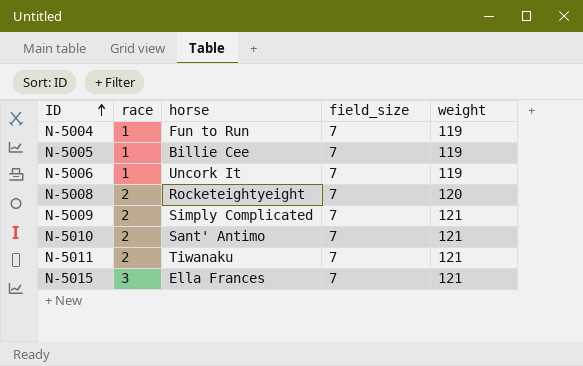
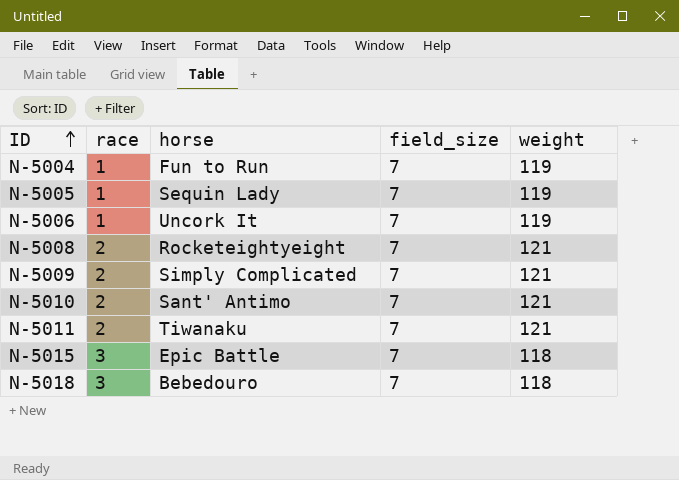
N-5005 | horse: Billie Cee -> Sequin Lady
N-5008 | weight: 120 -> 121
N-5015 | horse: Ella Frances -> Epic Battle
N-5015 | weight: 121 -> 118
row N-5018: none -> 3 | Bebedouro | 7 | 118

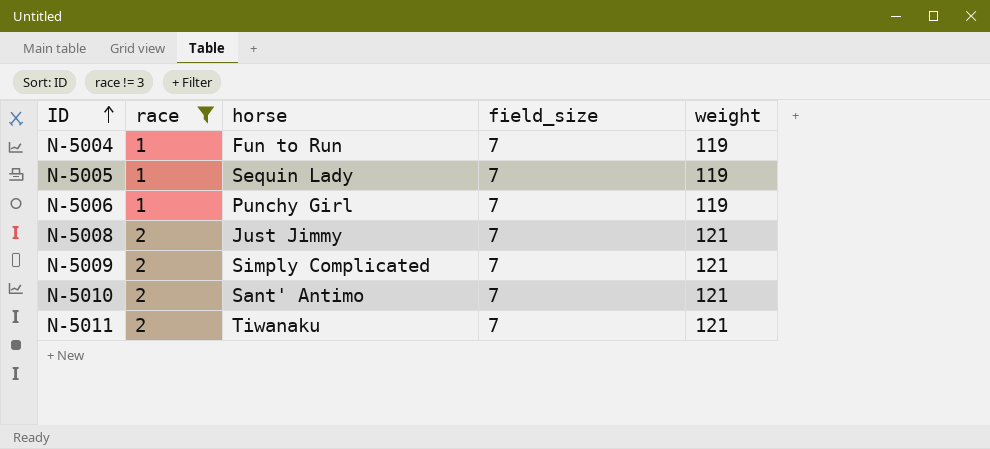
filter: none -> race != 3
N-5006 | horse: Uncork It -> Punchy Girl
N-5008 | horse: Rocketeightyeight -> Just Jimmy

